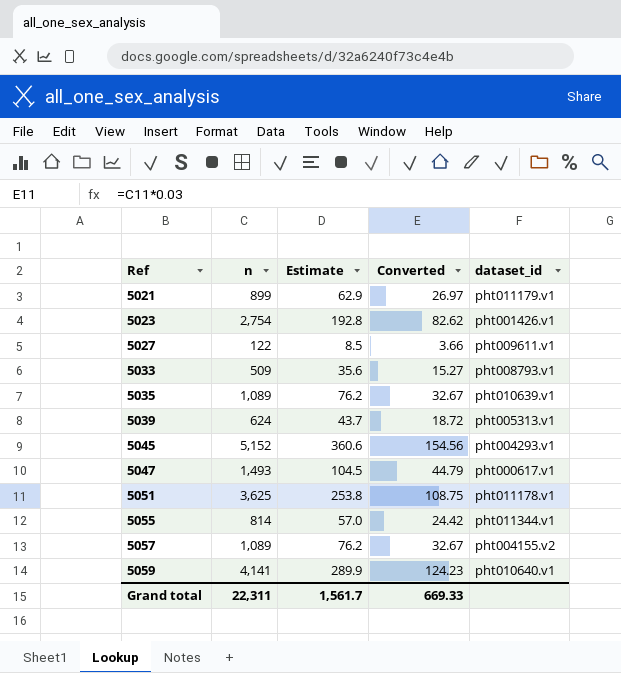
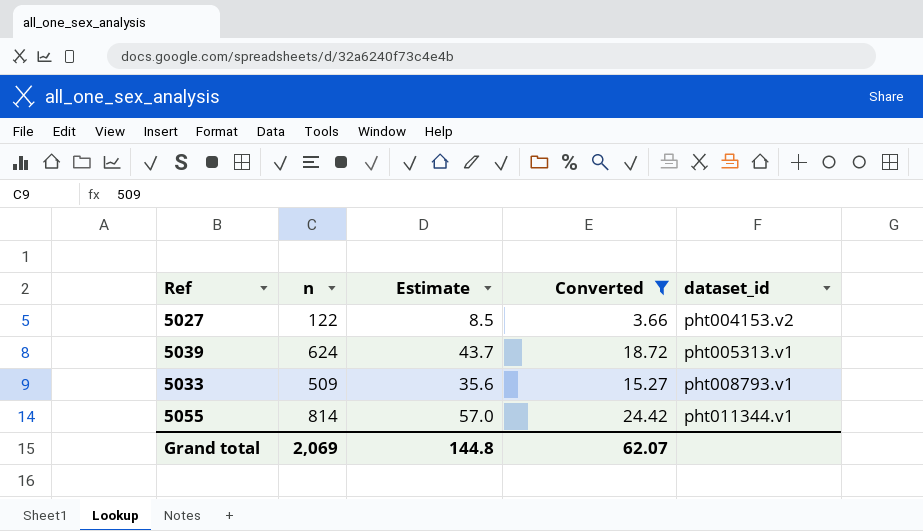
filter: none -> Converted <= 24.42
row order: Ref ascending -> dataset_id ascending
5027 | dataset_id: pht009611.v1 -> pht004153.v2
Grand total | n: 22,311 -> 2,069
Grand total | Estimate: 1,561.7 -> 144.8
Grand total | Converted: 669.33 -> 62.07

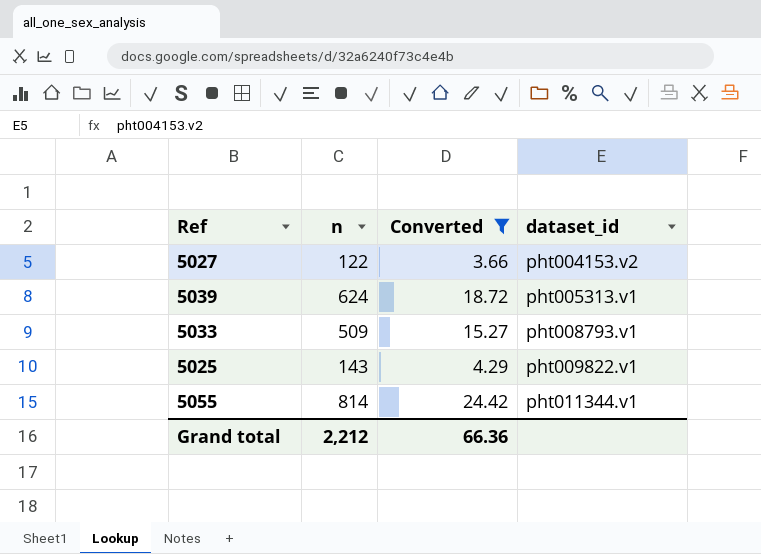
column Estimate | formula: [n] * 0.07 -> none
row 5025: none -> 143 | 4.29 | pht009822.v1
Grand total | n: 2,069 -> 2,212
Grand total | Converted: 62.07 -> 66.36

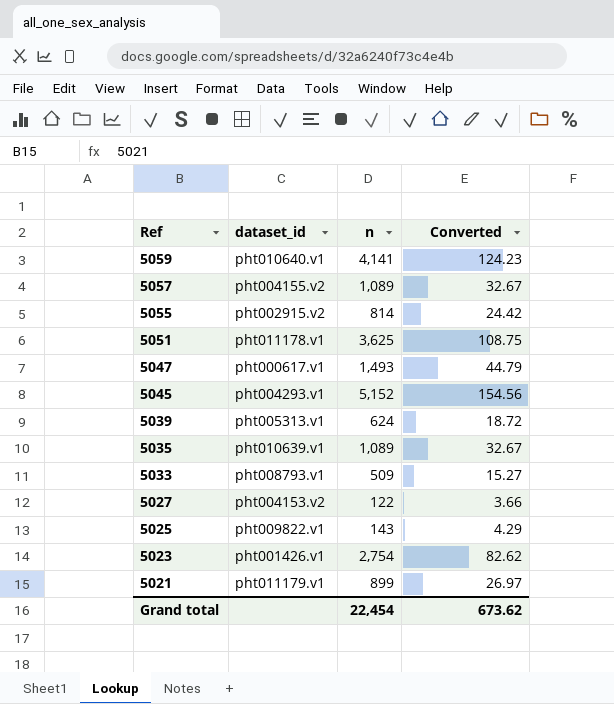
filter: Converted <= 24.42 -> none
row order: dataset_id ascending -> Ref descending
column dataset_id | position: 4 -> 2
5055 | dataset_id: pht011344.v1 -> pht002915.v2
Grand total | n: 2,212 -> 22,454
Grand total | Converted: 66.36 -> 673.62

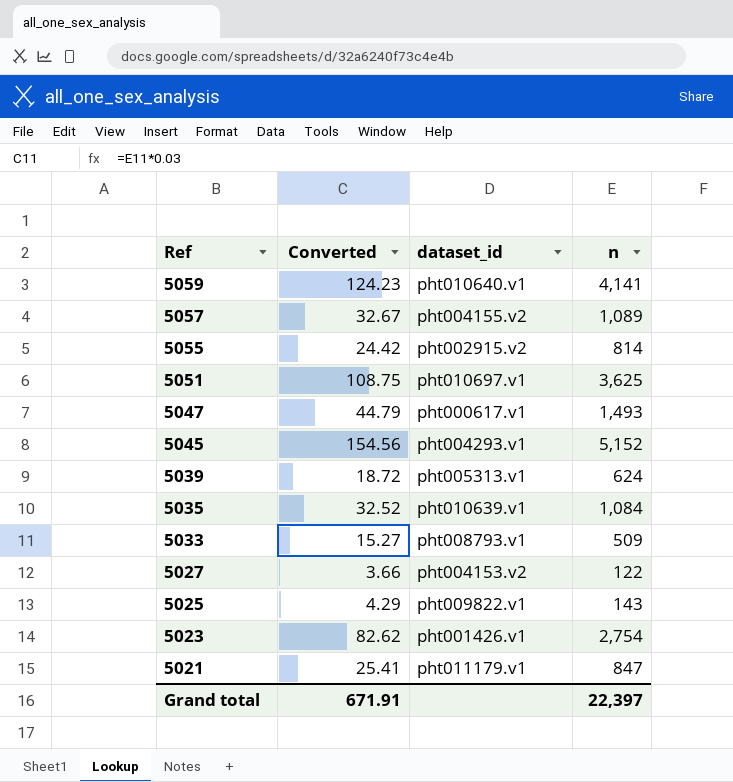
column Converted | position: 4 -> 2
5051 | dataset_id: pht011178.v1 -> pht010697.v1
5035 | Converted: 32.67 -> 32.52
5035 | n: 1,089 -> 1,084
5021 | Converted: 26.97 -> 25.41
5021 | n: 899 -> 847
Grand total | Converted: 673.62 -> 671.91
Grand total | n: 22,454 -> 22,397

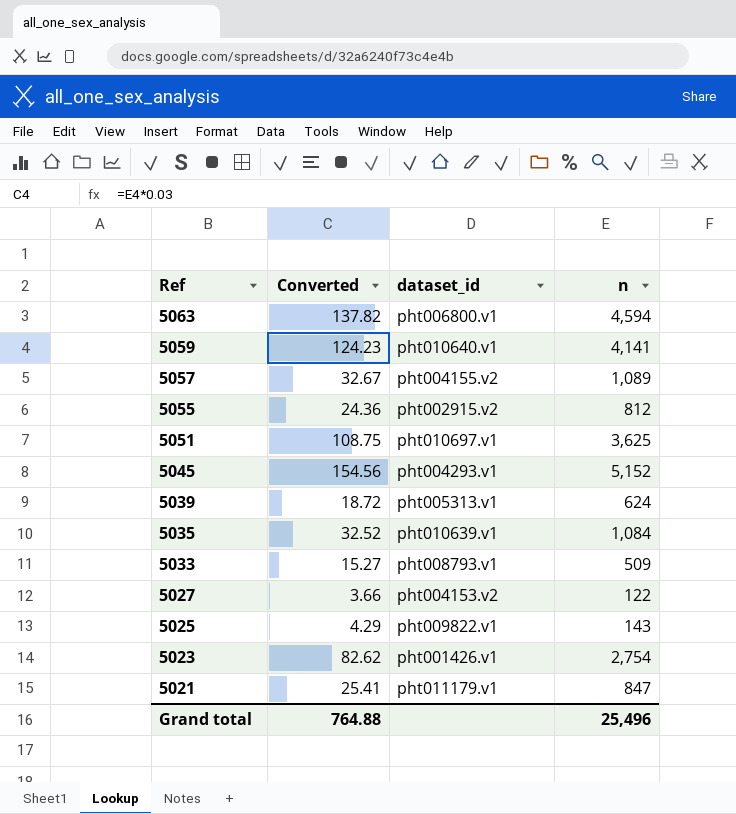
row 5047: 44.79 | pht000617.v1 | 1,493 -> none
row 5063: none -> 137.82 | pht006800.v1 | 4,594
5055 | Converted: 24.42 -> 24.36
5055 | n: 814 -> 812
Grand total | Converted: 671.91 -> 764.88
Grand total | n: 22,397 -> 25,496

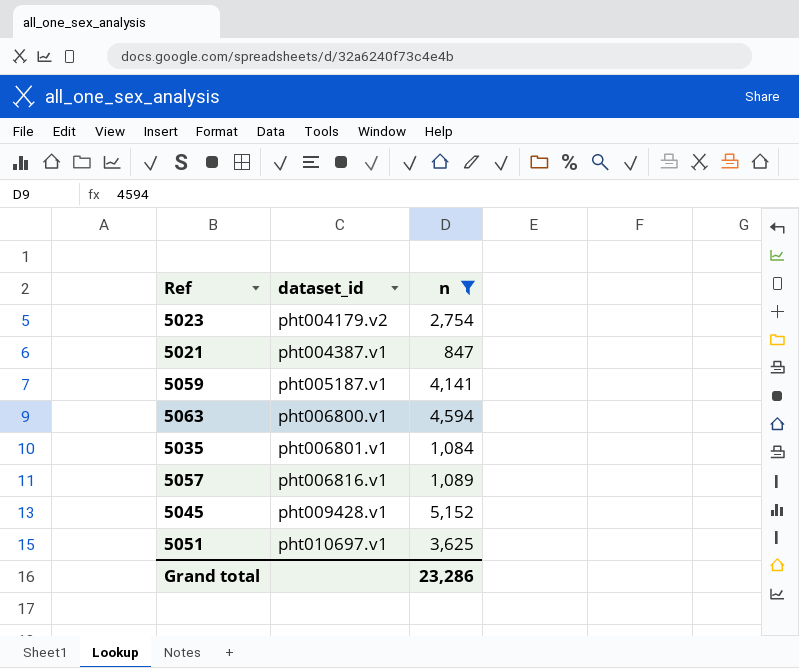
filter: none -> n >= 847
row order: Ref descending -> dataset_id ascending
column Converted | formula: [n] * 0.03 -> none
5023 | dataset_id: pht001426.v1 -> pht004179.v2
5021 | dataset_id: pht011179.v1 -> pht004387.v1
5059 | dataset_id: pht010640.v1 -> pht005187.v1
5035 | dataset_id: pht010639.v1 -> pht006801.v1
5057 | dataset_id: pht004155.v2 -> pht006816.v1
5045 | dataset_id: pht004293.v1 -> pht009428.v1
Grand total | n: 25,496 -> 23,286

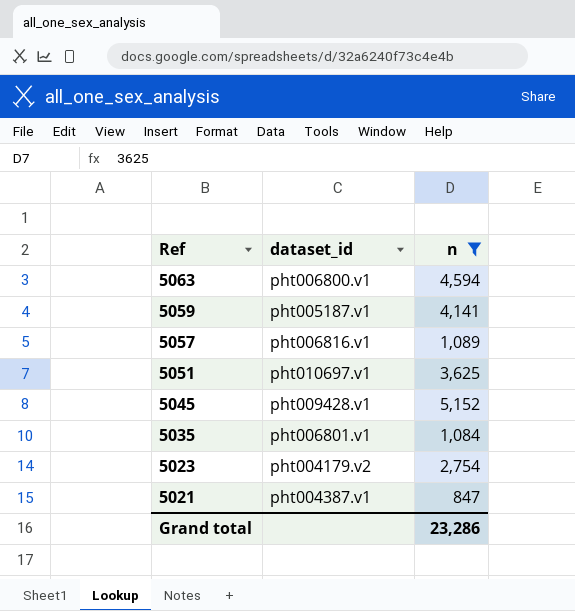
row order: dataset_id ascending -> Ref descending

